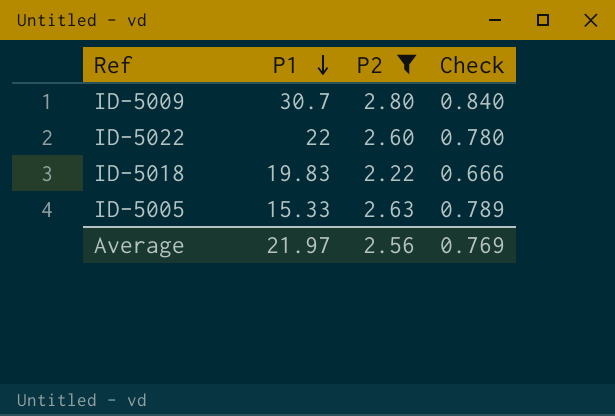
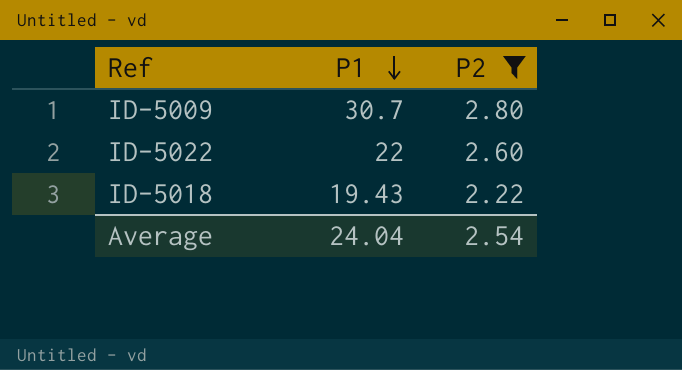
column Check | formula: [P2] * 0.3 -> none
row ID-5005: 15.33 | 2.63 | 0.789 -> none
ID-5018 | P1: 19.83 -> 19.43
Average | P1: 21.97 -> 24.04
Average | P2: 2.56 -> 2.54

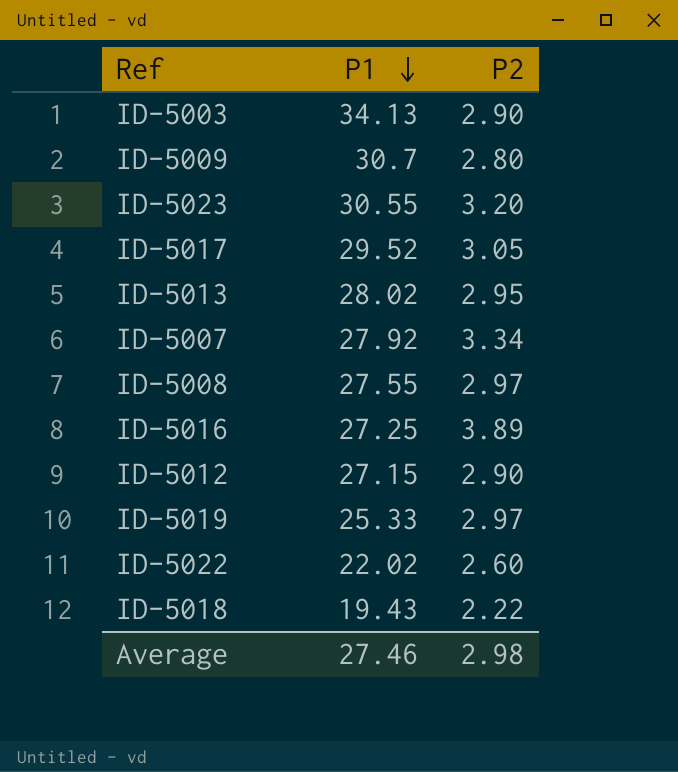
filter: P2 <= 2.80 -> none
ID-5022 | P1: 22 -> 22.02
Average | P1: 24.04 -> 27.46
Average | P2: 2.54 -> 2.98

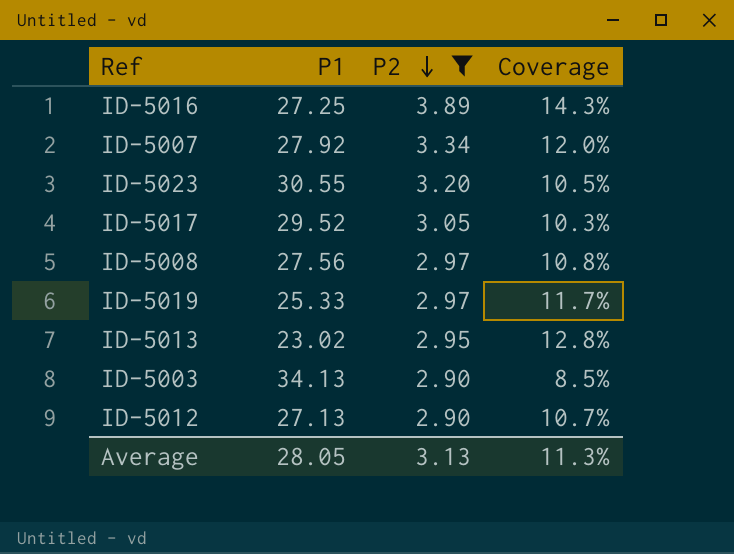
filter: none -> P2 >= 2.90
row order: P1 descending -> P2 descending
column Coverage | formula: none -> [P2] / [P1]
ID-5008 | P1: 27.55 -> 27.56
ID-5013 | P1: 28.02 -> 23.02
ID-5012 | P1: 27.15 -> 27.13
Average | P1: 27.46 -> 28.05
Average | P2: 2.98 -> 3.13

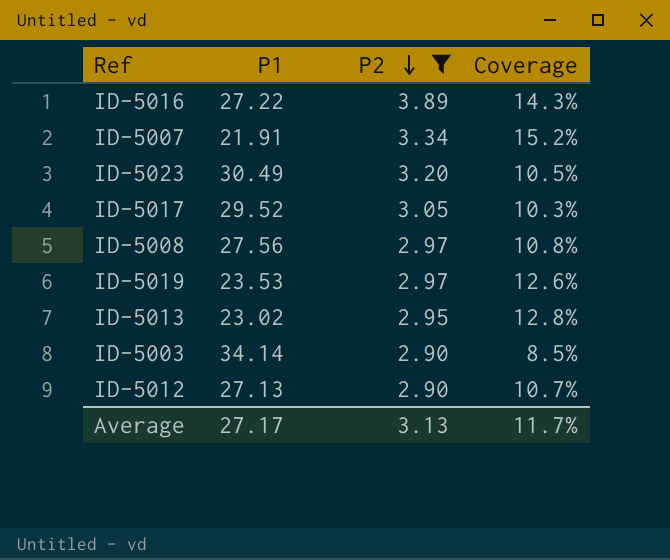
ID-5016 | P1: 27.25 -> 27.22
ID-5007 | P1: 27.92 -> 21.91
ID-5007 | Coverage: 12.0% -> 15.2%
ID-5023 | P1: 30.55 -> 30.49
ID-5019 | P1: 25.33 -> 23.53
ID-5019 | Coverage: 11.7% -> 12.6%
ID-5003 | P1: 34.13 -> 34.14
Average | P1: 28.05 -> 27.17
Average | Coverage: 11.3% -> 11.7%

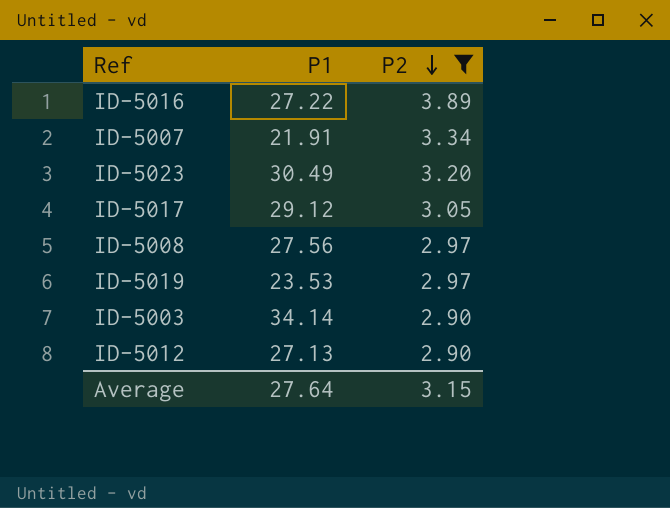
column Coverage | formula: [P2] / [P1] -> none
row ID-5013: 23.02 | 2.95 | 12.8% -> none
ID-5017 | P1: 29.52 -> 29.12
Average | P1: 27.17 -> 27.64
Average | P2: 3.13 -> 3.15

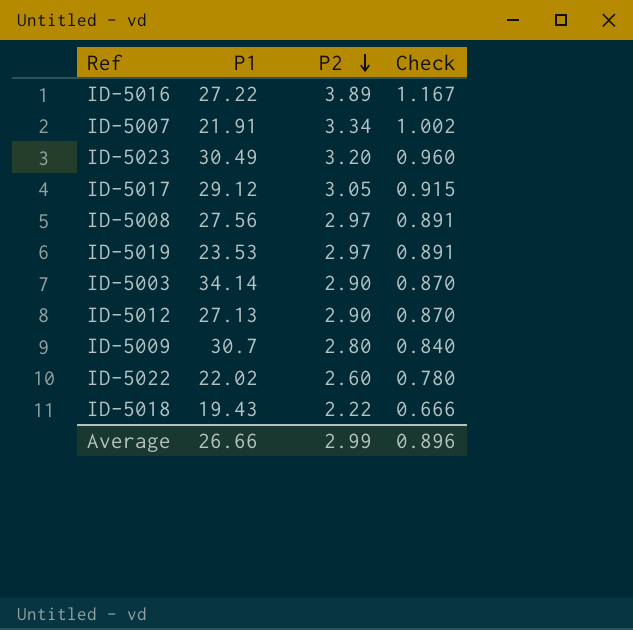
filter: P2 >= 2.90 -> none
column Check | formula: none -> [P2] * 0.3
Average | P1: 27.64 -> 26.66
Average | P2: 3.15 -> 2.99

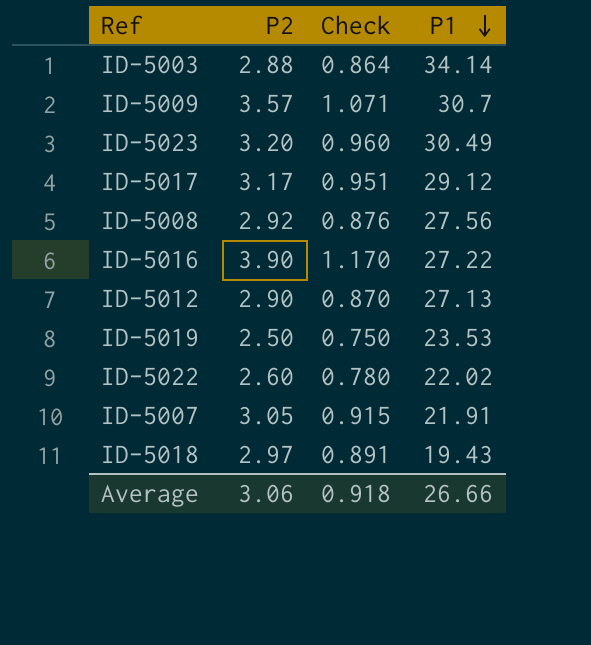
row order: P2 descending -> P1 descending
column P1 | position: 2 -> 4
ID-5003 | P2: 2.90 -> 2.88
ID-5003 | Check: 0.870 -> 0.864
ID-5009 | P2: 2.80 -> 3.57
ID-5009 | Check: 0.840 -> 1.071
ID-5017 | P2: 3.05 -> 3.17
ID-5017 | Check: 0.915 -> 0.951
ID-5008 | P2: 2.97 -> 2.92
ID-5008 | Check: 0.891 -> 0.876
ID-5016 | P2: 3.89 -> 3.90
ID-5016 | Check: 1.167 -> 1.170
ID-5019 | P2: 2.97 -> 2.50
ID-5019 | Check: 0.891 -> 0.750
ID-5007 | P2: 3.34 -> 3.05
ID-5007 | Check: 1.002 -> 0.915
ID-5018 | P2: 2.22 -> 2.97
ID-5018 | Check: 0.666 -> 0.891
Average | P2: 2.99 -> 3.06
Average | Check: 0.896 -> 0.918

